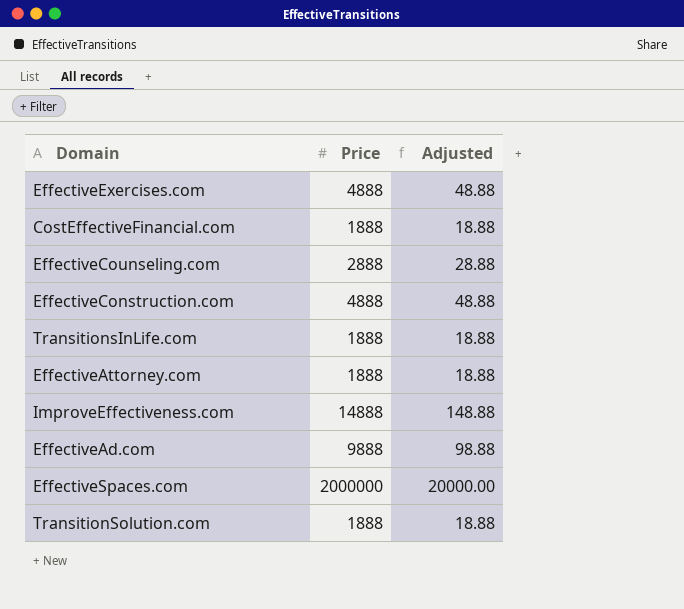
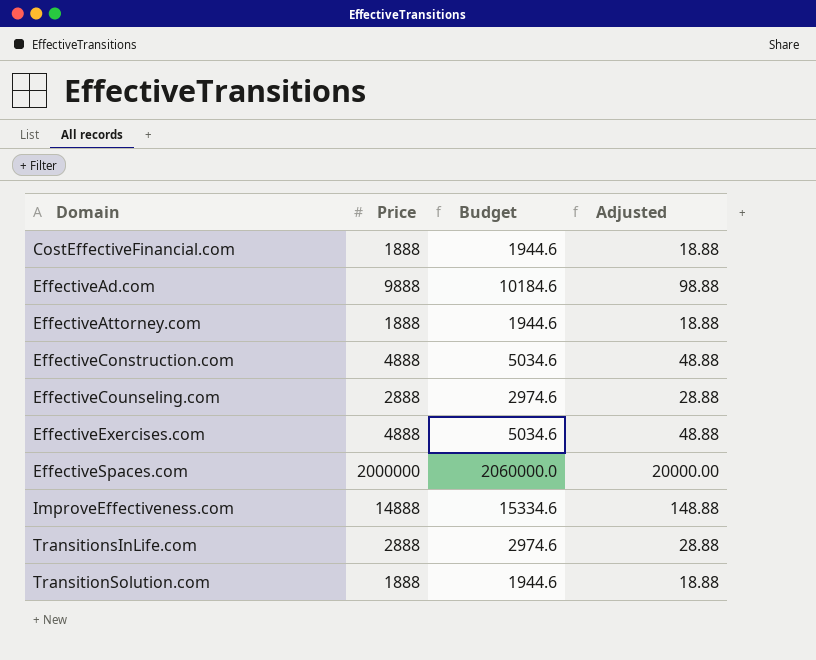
row order: none -> Domain ascending
column Budget | formula: none -> [Price] * 1.03
TransitionsInLife.com | Price: 1888 -> 2888
TransitionsInLife.com | Adjusted: 18.88 -> 28.88

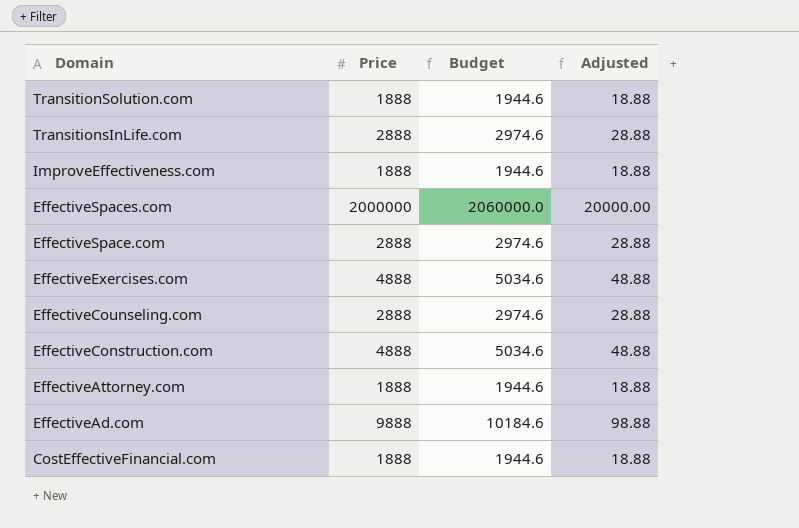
row order: Domain ascending -> Domain descending
ImproveEffectiveness.com | Price: 14888 -> 1888
ImproveEffectiveness.com | Budget: 15334.6 -> 1944.6
ImproveEffectiveness.com | Adjusted: 148.88 -> 18.88
row EffectiveSpace.com: none -> 2888 | 2974.6 | 28.88

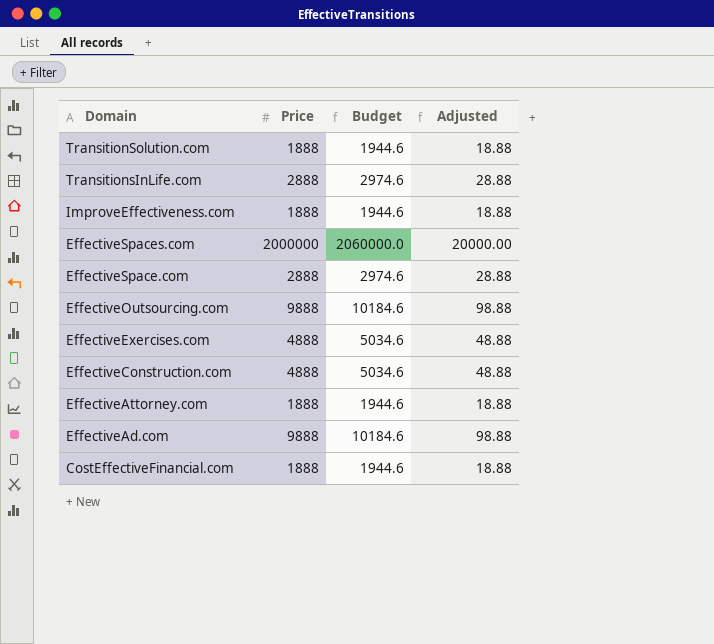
row EffectiveCounseling.com: 2888 | 2974.6 | 28.88 -> none
row EffectiveOutsourcing.com: none -> 9888 | 10184.6 | 98.88

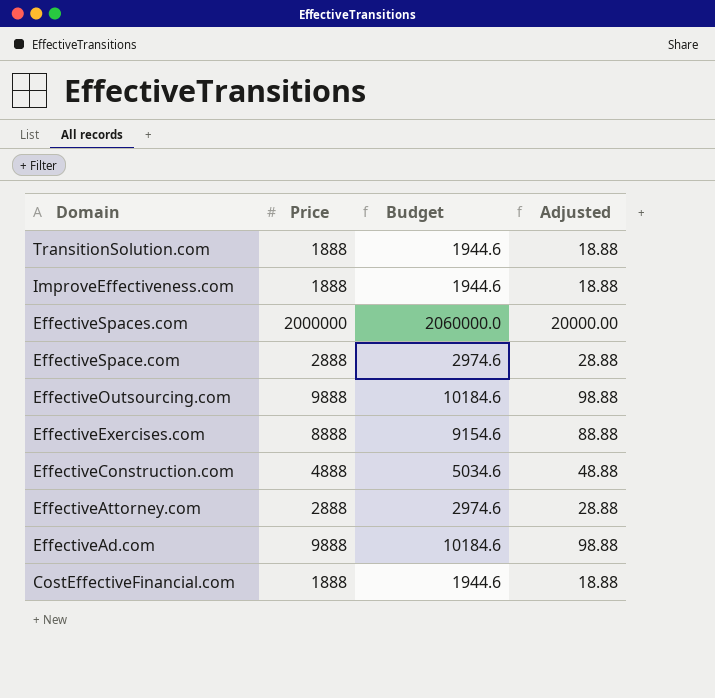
row TransitionsInLife.com: 2888 | 2974.6 | 28.88 -> none
EffectiveExercises.com | Price: 4888 -> 8888
EffectiveExercises.com | Budget: 5034.6 -> 9154.6
EffectiveExercises.com | Adjusted: 48.88 -> 88.88
EffectiveAttorney.com | Price: 1888 -> 2888
EffectiveAttorney.com | Budget: 1944.6 -> 2974.6
EffectiveAttorney.com | Adjusted: 18.88 -> 28.88

